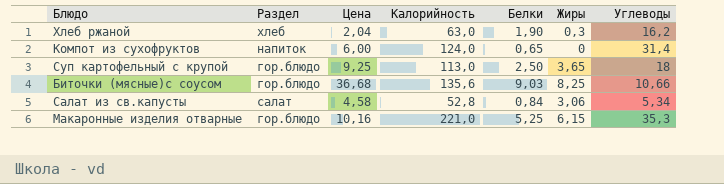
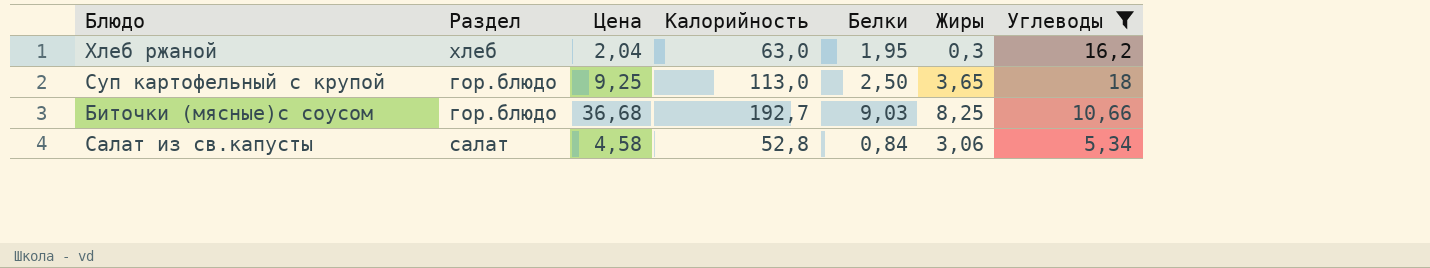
filter: none -> Углеводы <= 18
Хлеб ржаной | Белки: 1,90 -> 1,95
Биточки (мясные)с соусом | Калорийность: 135,6 -> 192,7

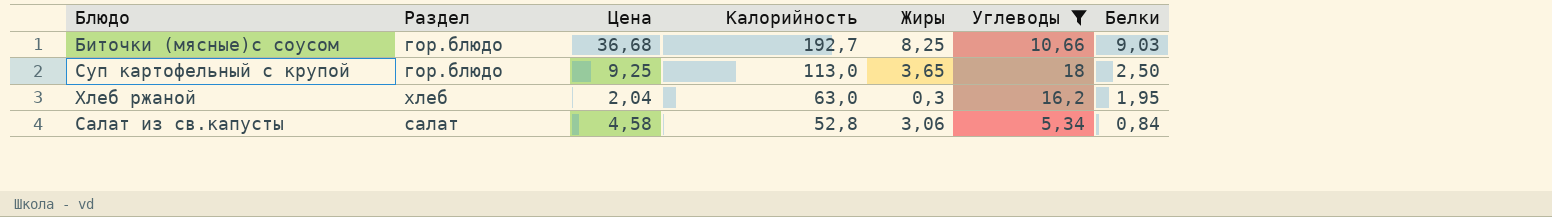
row order: none -> Калорийность descending
column Белки | position: 5 -> 7

